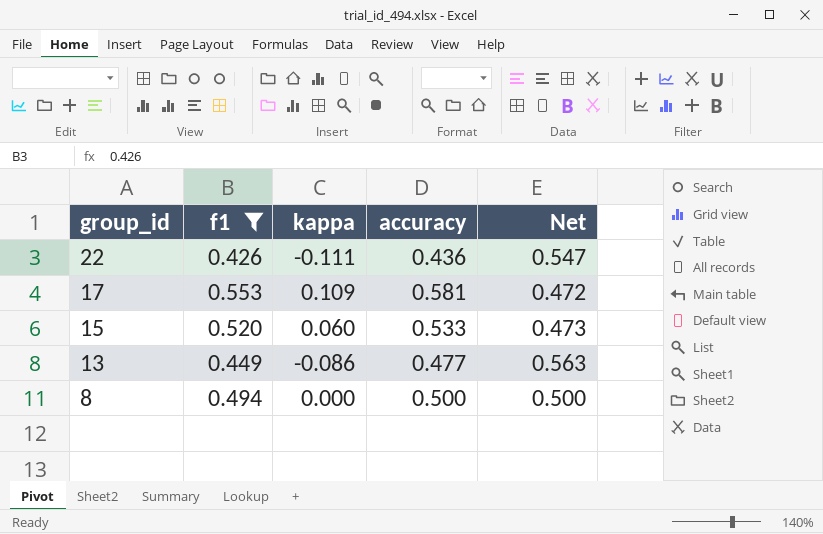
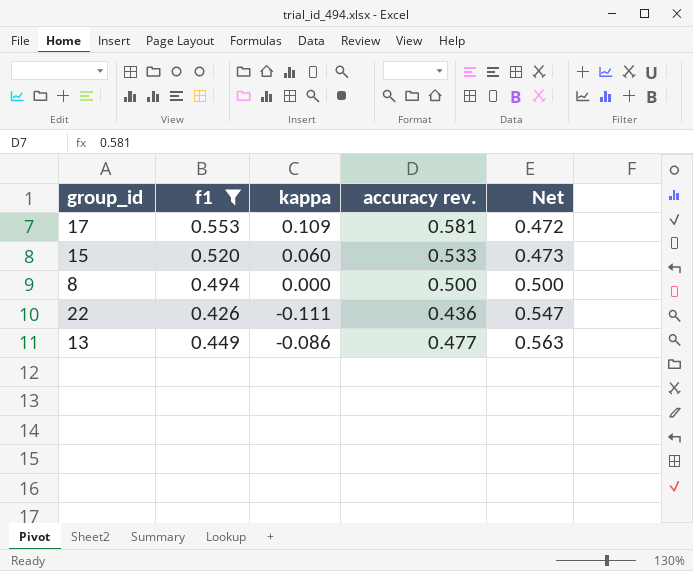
row order: group_id descending -> Net ascending
column name: accuracy -> accuracy rev.

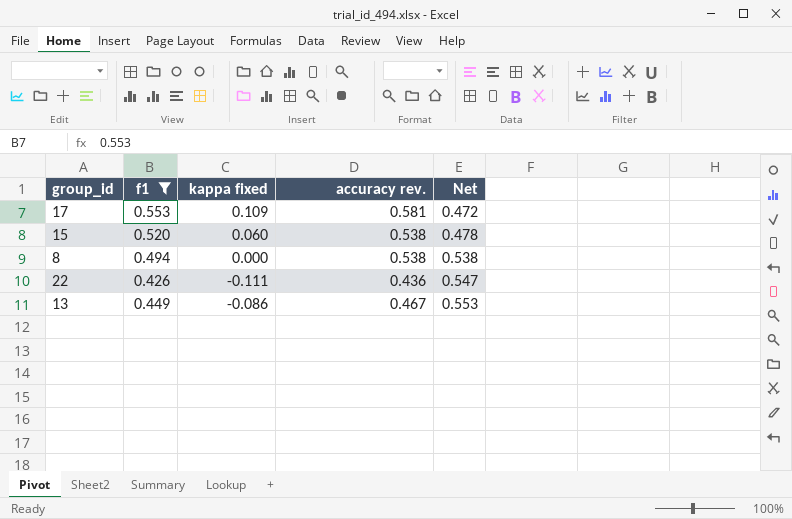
column name: kappa -> kappa fixed
15 | accuracy rev.: 0.533 -> 0.538
15 | Net: 0.473 -> 0.478
8 | accuracy rev.: 0.500 -> 0.538
8 | Net: 0.500 -> 0.538
13 | accuracy rev.: 0.477 -> 0.467
13 | Net: 0.563 -> 0.553

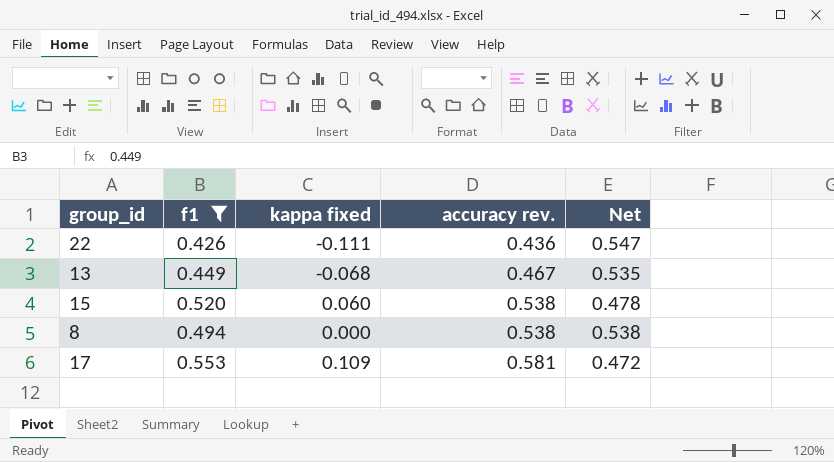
row order: Net ascending -> accuracy rev. ascending
13 | kappa fixed: -0.086 -> -0.068
13 | Net: 0.553 -> 0.535

